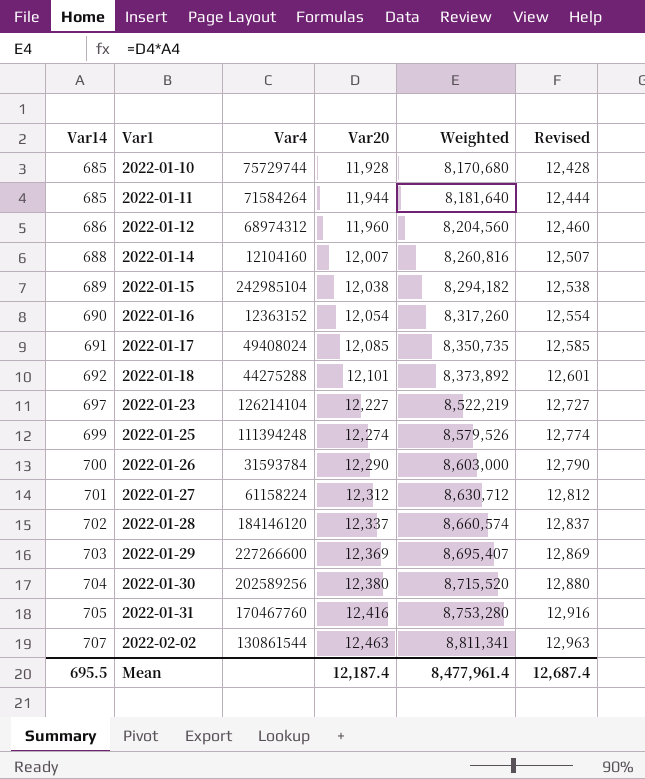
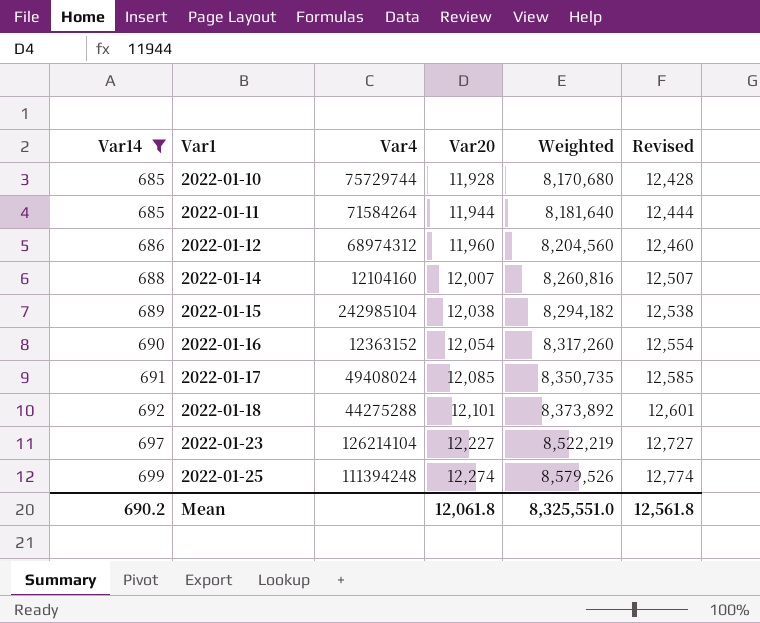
filter: none -> Var14 <= 699
Mean | Var14: 695.5 -> 690.2
Mean | Var20: 12,187.4 -> 12,061.8
Mean | Weighted: 8,477,961.4 -> 8,325,551.0
Mean | Revised: 12,687.4 -> 12,561.8

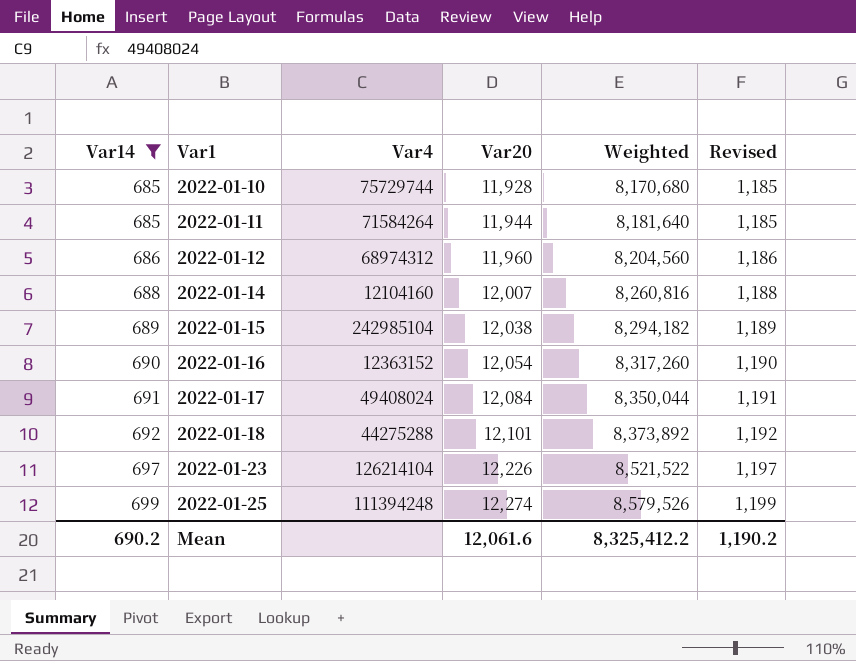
column Revised | formula: [Var20] + 500 -> [Var14] + 500
2022-01-17 | Var20: 12,085 -> 12,084
2022-01-17 | Weighted: 8,350,735 -> 8,350,044
2022-01-23 | Var20: 12,227 -> 12,226
2022-01-23 | Weighted: 8,522,219 -> 8,521,522
Mean | Var20: 12,061.8 -> 12,061.6
Mean | Weighted: 8,325,551.0 -> 8,325,412.2
Mean | Revised: 12,561.8 -> 1,190.2

